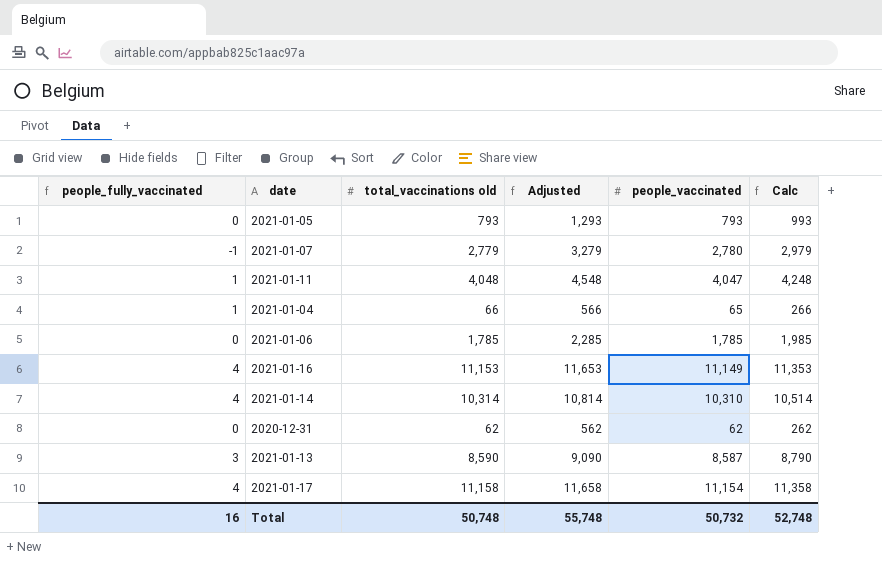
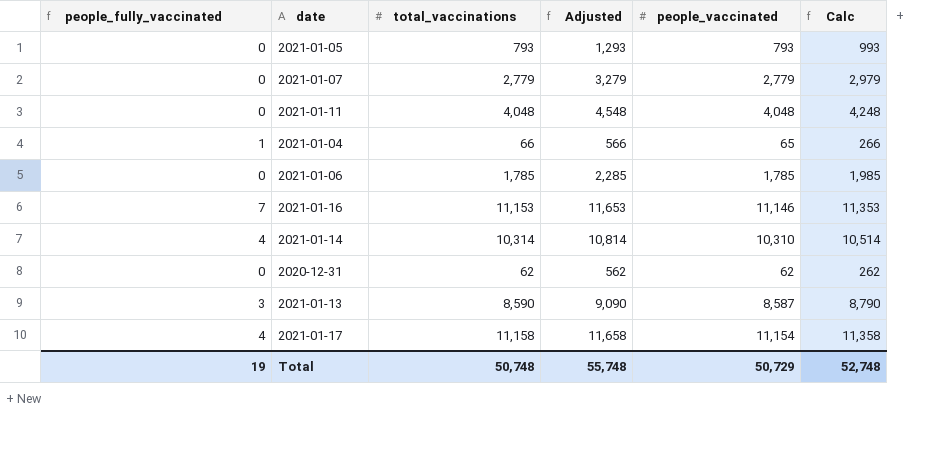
column name: total_vaccinations old -> total_vaccinations
2021-01-07 | people_fully_vaccinated: -1 -> 0
2021-01-07 | people_vaccinated: 2,780 -> 2,779
2021-01-11 | people_fully_vaccinated: 1 -> 0
2021-01-11 | people_vaccinated: 4,047 -> 4,048
2021-01-16 | people_fully_vaccinated: 4 -> 7
2021-01-16 | people_vaccinated: 11,149 -> 11,146
Total | people_fully_vaccinated: 16 -> 19
Total | people_vaccinated: 50,732 -> 50,729

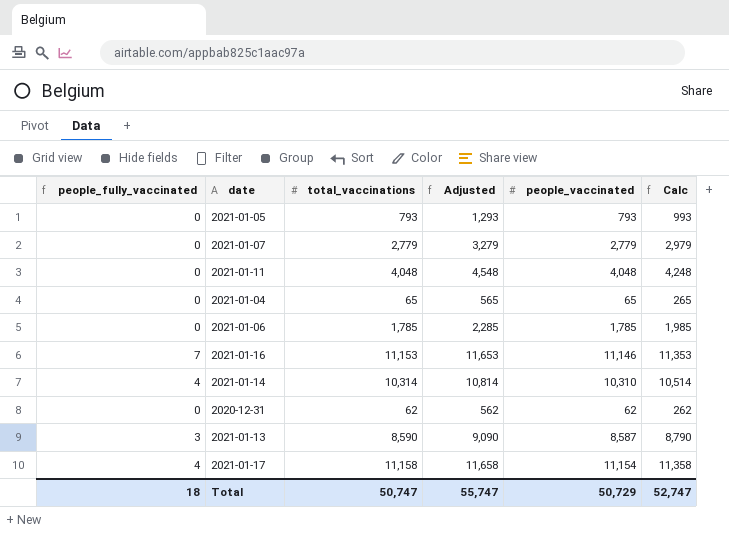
2021-01-04 | people_fully_vaccinated: 1 -> 0
2021-01-04 | total_vaccinations: 66 -> 65
2021-01-04 | Adjusted: 566 -> 565
2021-01-04 | Calc: 266 -> 265
Total | people_fully_vaccinated: 19 -> 18
Total | total_vaccinations: 50,748 -> 50,747
Total | Adjusted: 55,748 -> 55,747
Total | Calc: 52,748 -> 52,747

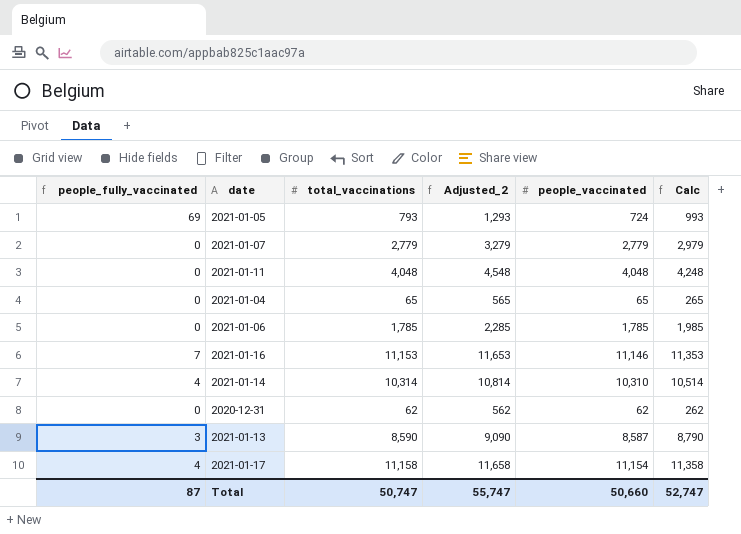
column name: Adjusted -> Adjusted_2
2021-01-05 | people_fully_vaccinated: 0 -> 69
2021-01-05 | people_vaccinated: 793 -> 724
Total | people_fully_vaccinated: 18 -> 87
Total | people_vaccinated: 50,729 -> 50,660

